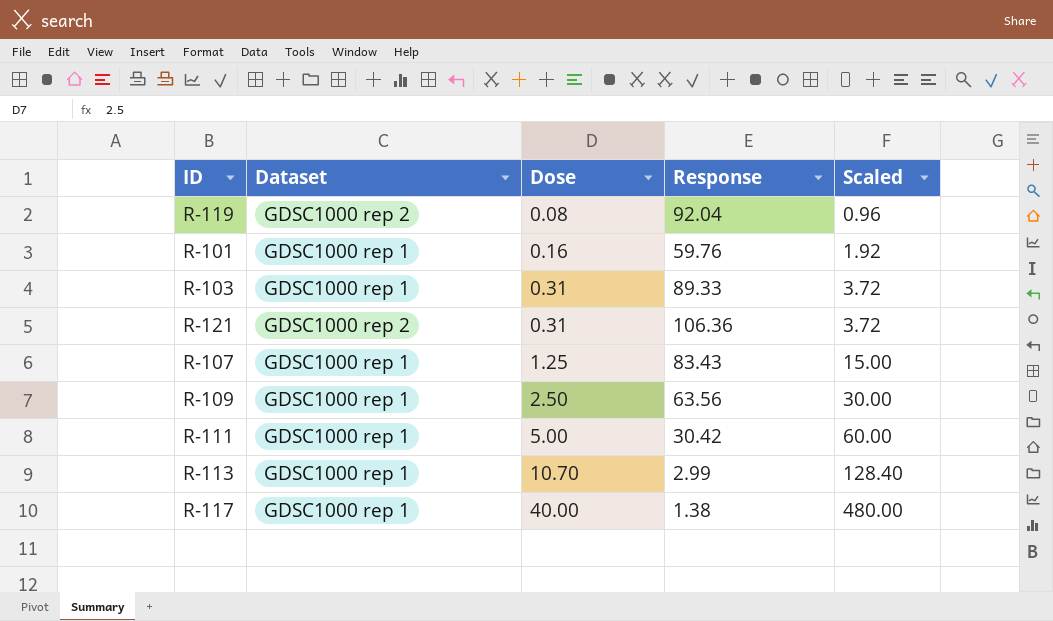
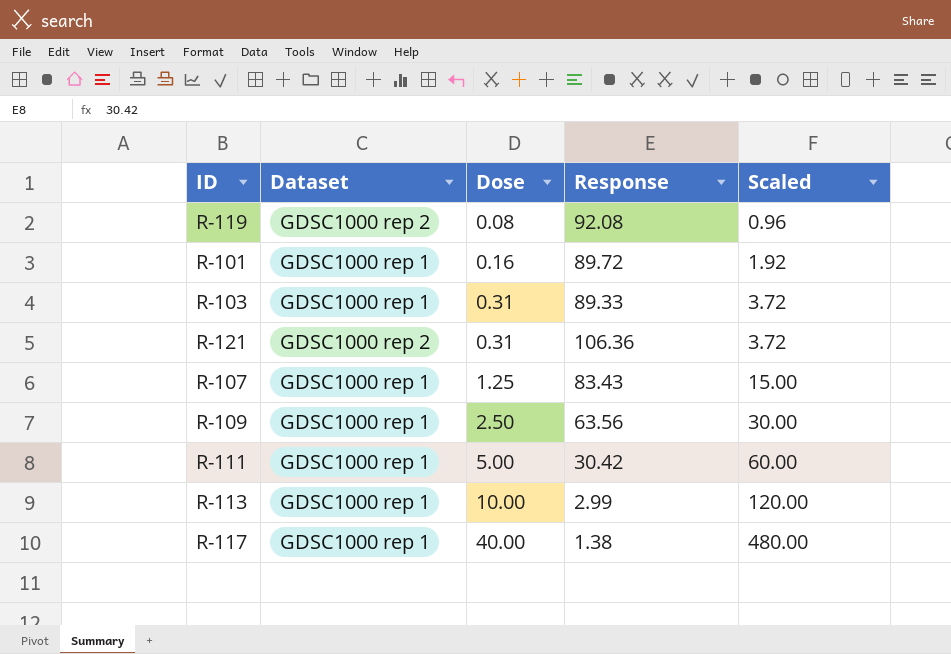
R-119 | Response: 92.04 -> 92.08
R-101 | Response: 59.76 -> 89.72
R-113 | Dose: 10.70 -> 10.00
R-113 | Scaled: 128.40 -> 120.00

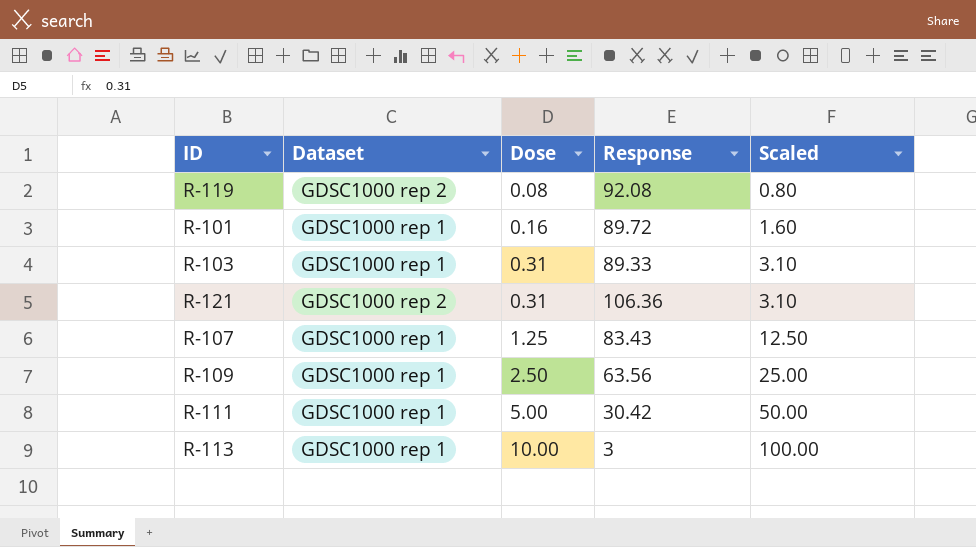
column Scaled | formula: [Dose] * 12 -> [Dose] * 10
row R-117: GDSC1000 rep 1 | 40.00 | 1.38 | 480.00 -> none
R-113 | Response: 2.99 -> 3

